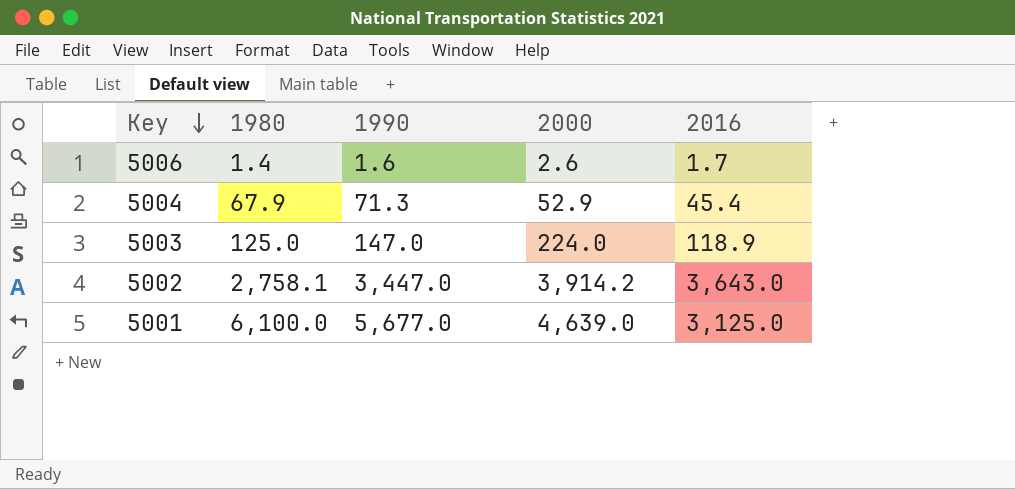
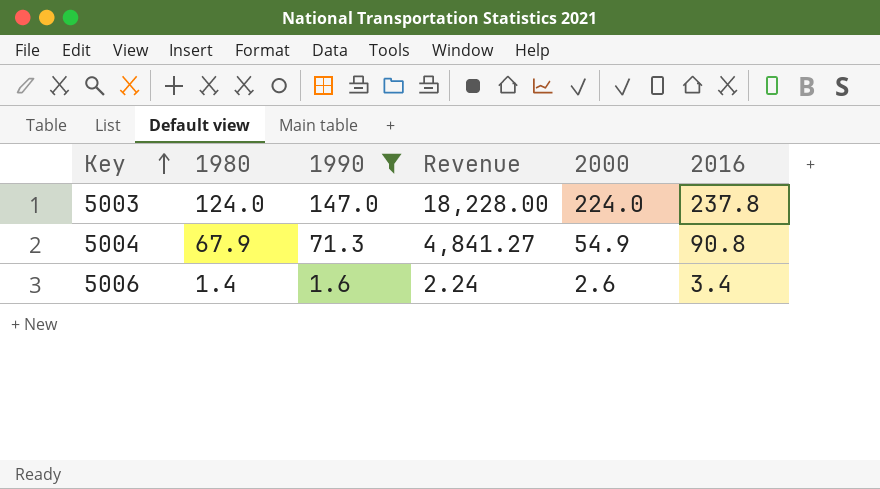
filter: none -> 1990 <= 147.0
row order: Key descending -> Key ascending
column Revenue | formula: none -> [1980] * [1990]
5003 | 1980: 125.0 -> 124.0
5003 | 2016: 118.9 -> 237.8
5004 | 2000: 52.9 -> 54.9
5004 | 2016: 45.4 -> 90.8
5006 | 2016: 1.7 -> 3.4

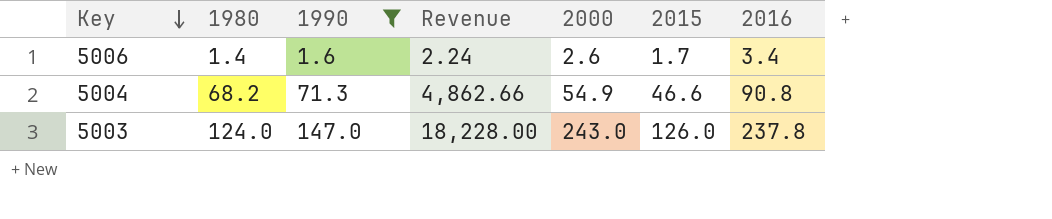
row order: Key ascending -> Key descending
column 2015 | position: none -> 6
5004 | 1980: 67.9 -> 68.2
5004 | Revenue: 4,841.27 -> 4,862.66
5003 | 2000: 224.0 -> 243.0

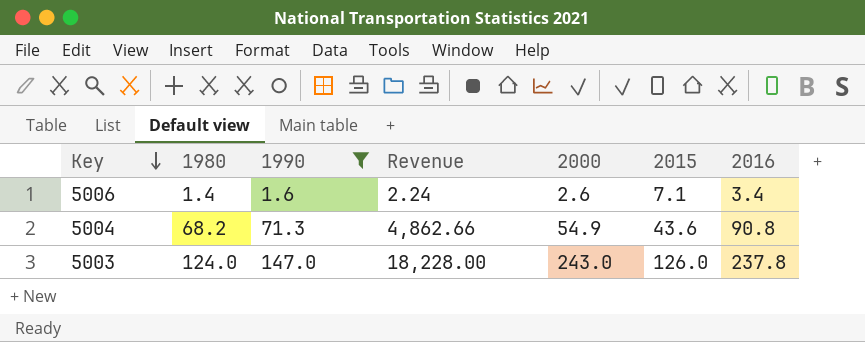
5006 | 2015: 1.7 -> 7.1
5004 | 2015: 46.6 -> 43.6

